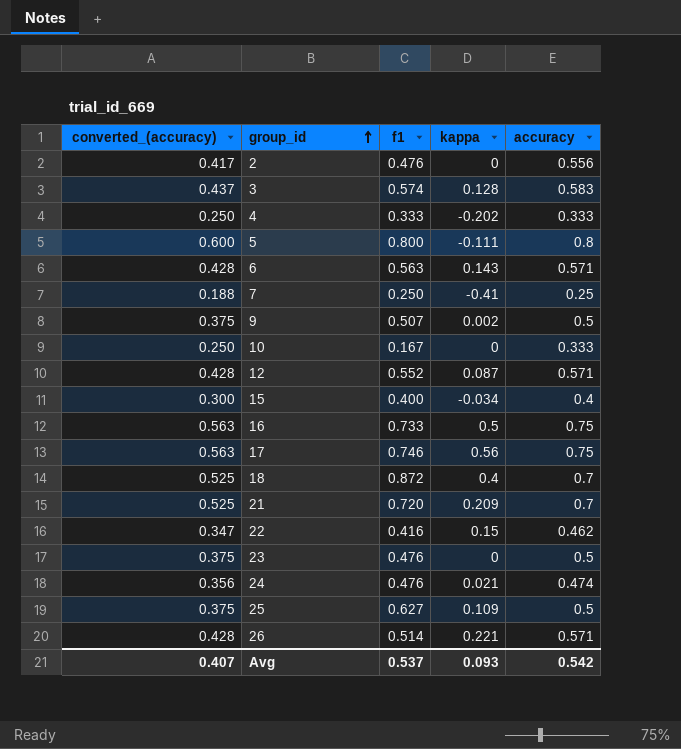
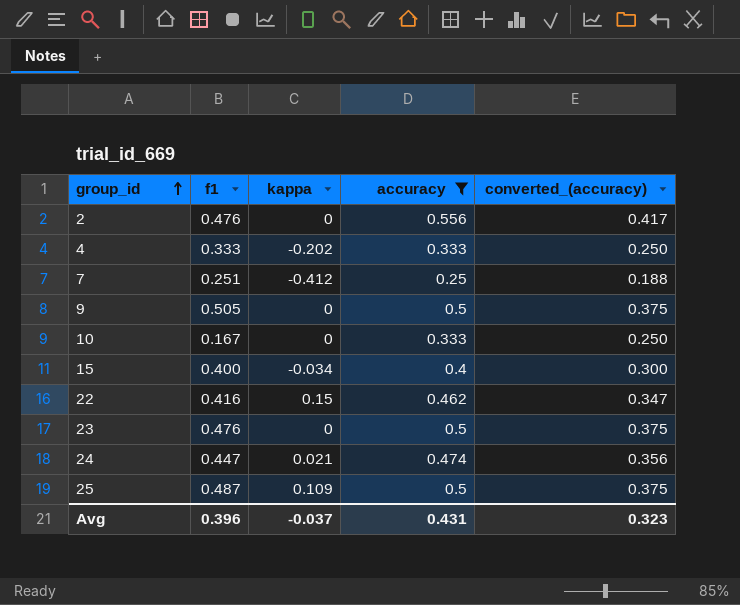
filter: none -> accuracy <= 0.556
column converted_(accuracy) | position: 1 -> 5
7 | f1: 0.250 -> 0.251
7 | kappa: -0.41 -> -0.412
9 | f1: 0.507 -> 0.505
9 | kappa: 0.002 -> 0
24 | f1: 0.476 -> 0.447
25 | f1: 0.627 -> 0.487
Avg | f1: 0.537 -> 0.396
Avg | kappa: 0.093 -> -0.037
Avg | accuracy: 0.542 -> 0.431
Avg | converted_(accuracy): 0.407 -> 0.323

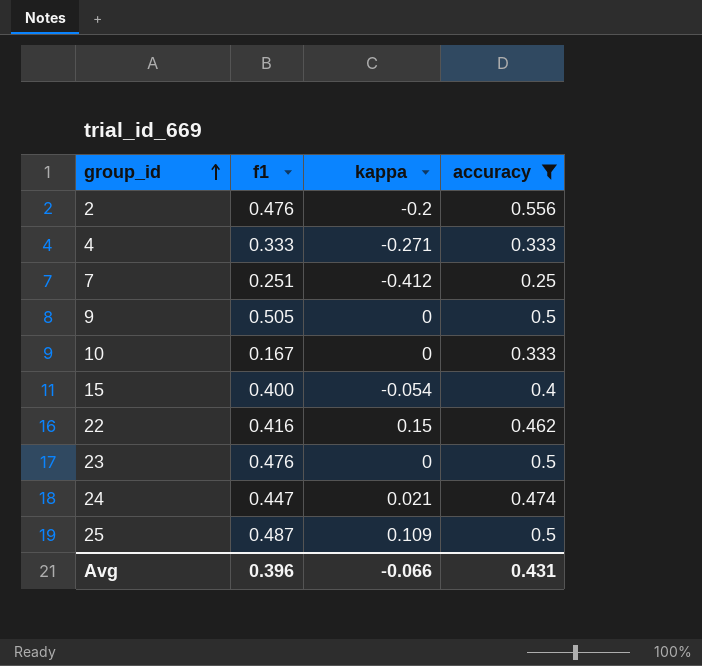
column converted_(accuracy) | formula: [accuracy] * 0.75 -> none
2 | kappa: 0 -> -0.2
4 | kappa: -0.202 -> -0.271
15 | kappa: -0.034 -> -0.054
Avg | kappa: -0.037 -> -0.066

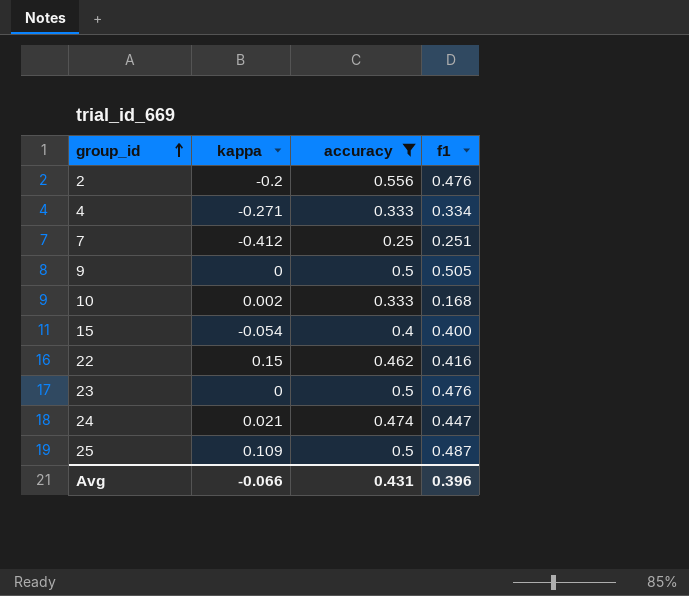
column f1 | position: 2 -> 4
4 | f1: 0.333 -> 0.334
10 | kappa: 0 -> 0.002
10 | f1: 0.167 -> 0.168

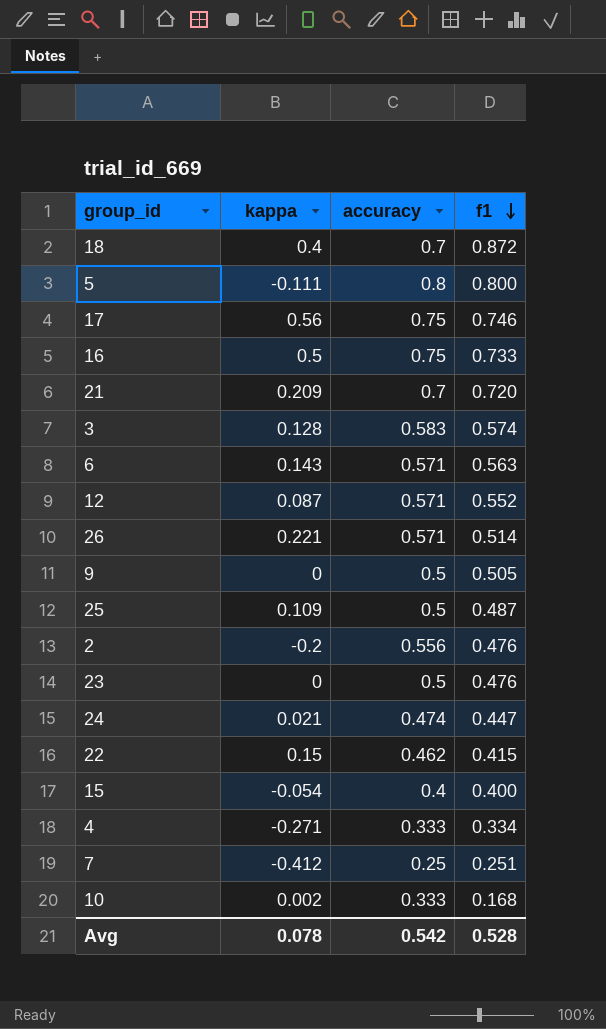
filter: accuracy <= 0.556 -> none
row order: group_id ascending -> f1 descending
22 | f1: 0.416 -> 0.415
Avg | kappa: -0.066 -> 0.078
Avg | accuracy: 0.431 -> 0.542
Avg | f1: 0.396 -> 0.528

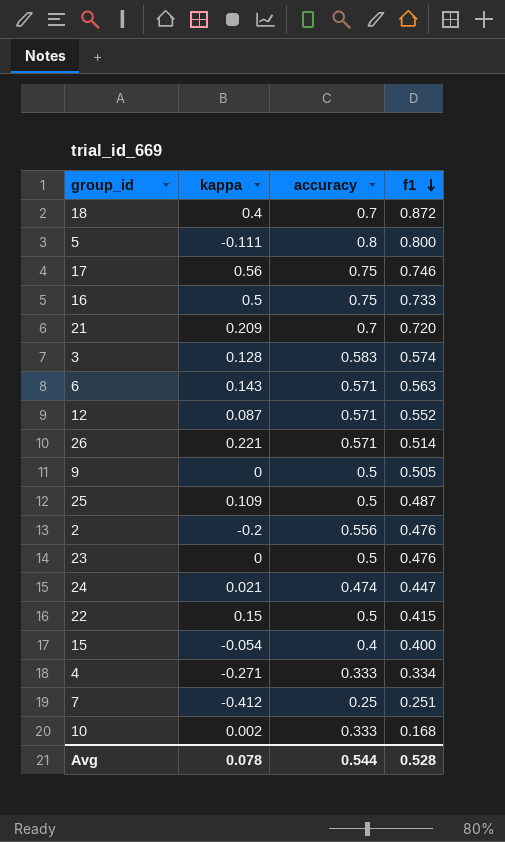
22 | accuracy: 0.462 -> 0.5
Avg | accuracy: 0.542 -> 0.544

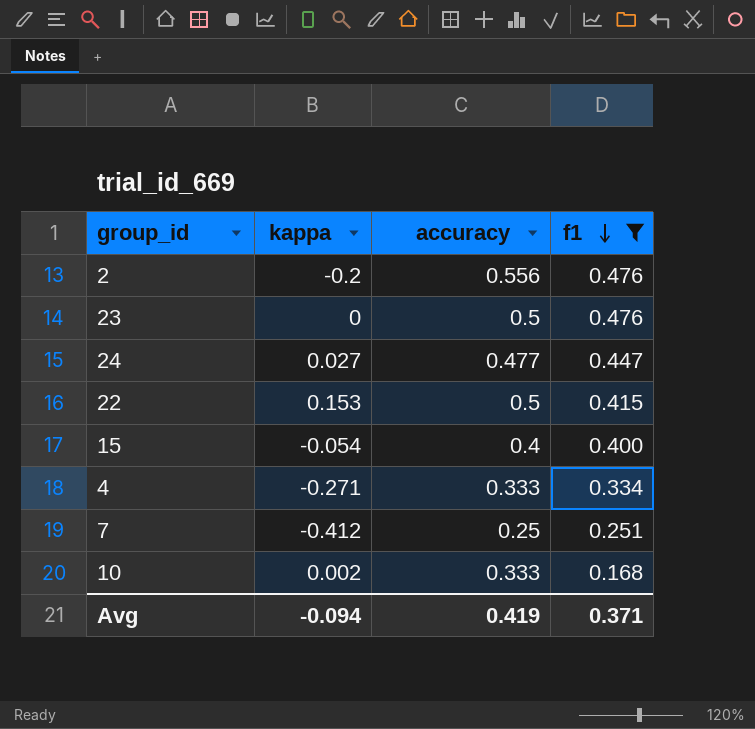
filter: none -> f1 <= 0.476
24 | kappa: 0.021 -> 0.027
24 | accuracy: 0.474 -> 0.477
22 | kappa: 0.15 -> 0.153
Avg | kappa: 0.078 -> -0.094
Avg | accuracy: 0.544 -> 0.419
Avg | f1: 0.528 -> 0.371

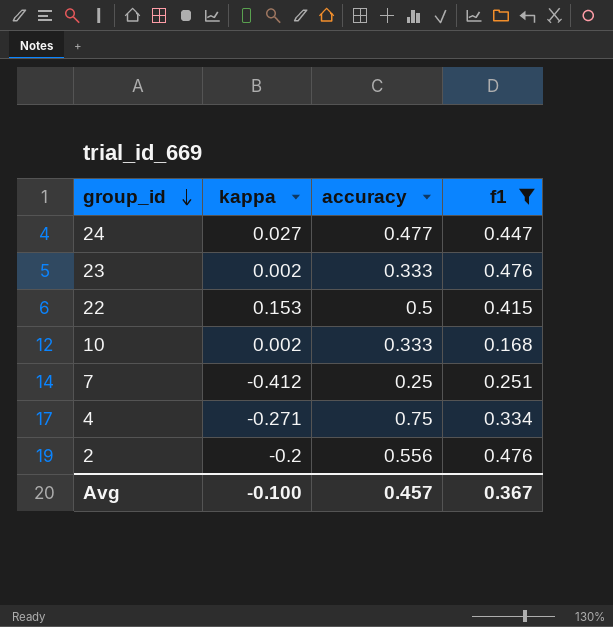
row order: f1 descending -> group_id descending
row 15: -0.054 | 0.4 | 0.400 -> none
23 | kappa: 0 -> 0.002
23 | accuracy: 0.5 -> 0.333
4 | accuracy: 0.333 -> 0.75
Avg | kappa: -0.094 -> -0.100
Avg | accuracy: 0.419 -> 0.457
Avg | f1: 0.371 -> 0.367

